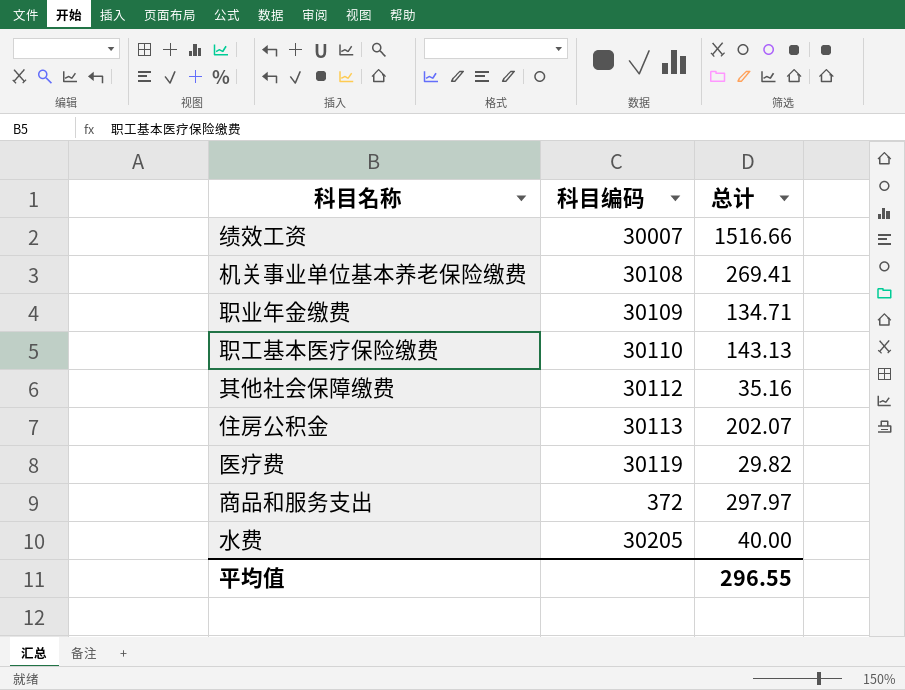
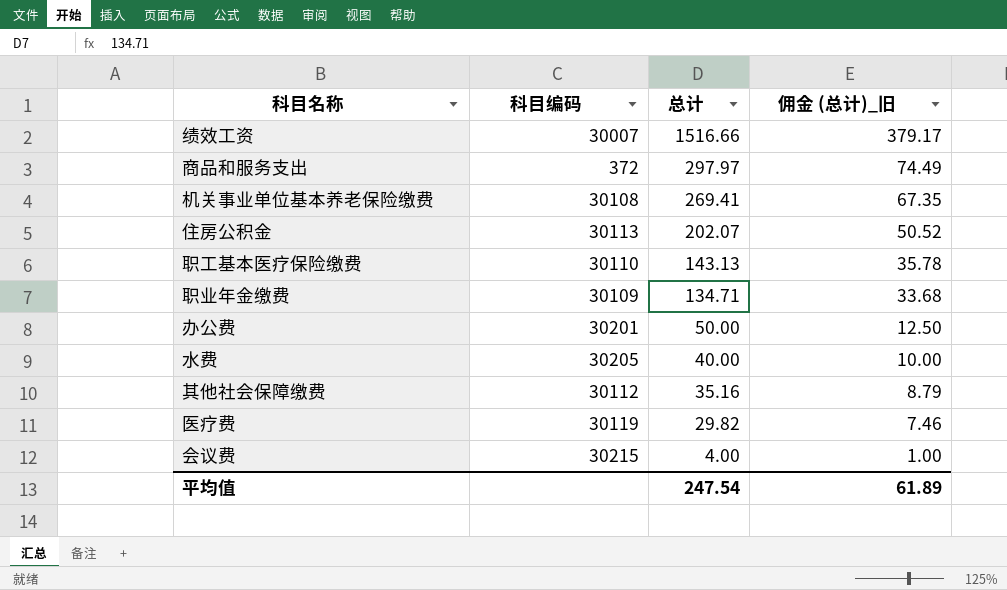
row order: none -> 总计 descending
column 佣金 (总计)_旧 | formula: none -> [总计] * 0.25
row 办公费: none -> 30201 | 50.00 | 12.50
row 会议费: none -> 30215 | 4.00 | 1.00
平均值 | 总计: 296.55 -> 247.54

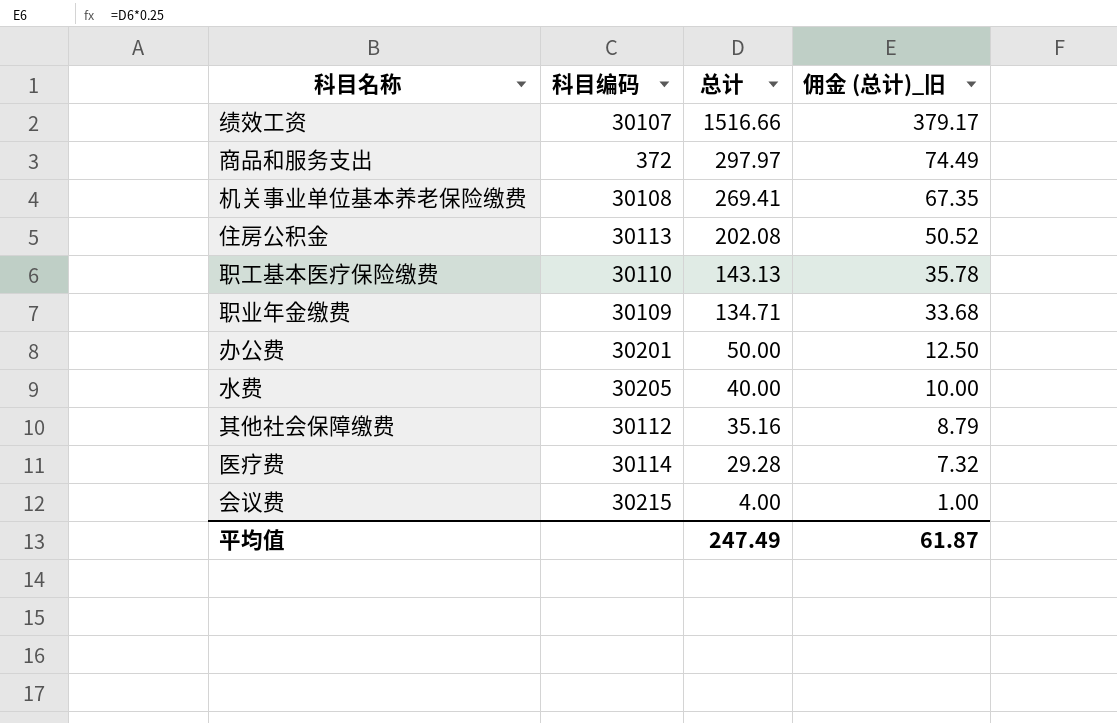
绩效工资 | 科目编码: 30007 -> 30107
住房公积金 | 总计: 202.07 -> 202.08
医疗费 | 科目编码: 30119 -> 30114
医疗费 | 总计: 29.82 -> 29.28
医疗费 | 佣金 (总计)_旧: 7.46 -> 7.32
平均值 | 总计: 247.54 -> 247.49
平均值 | 佣金 (总计)_旧: 61.89 -> 61.87

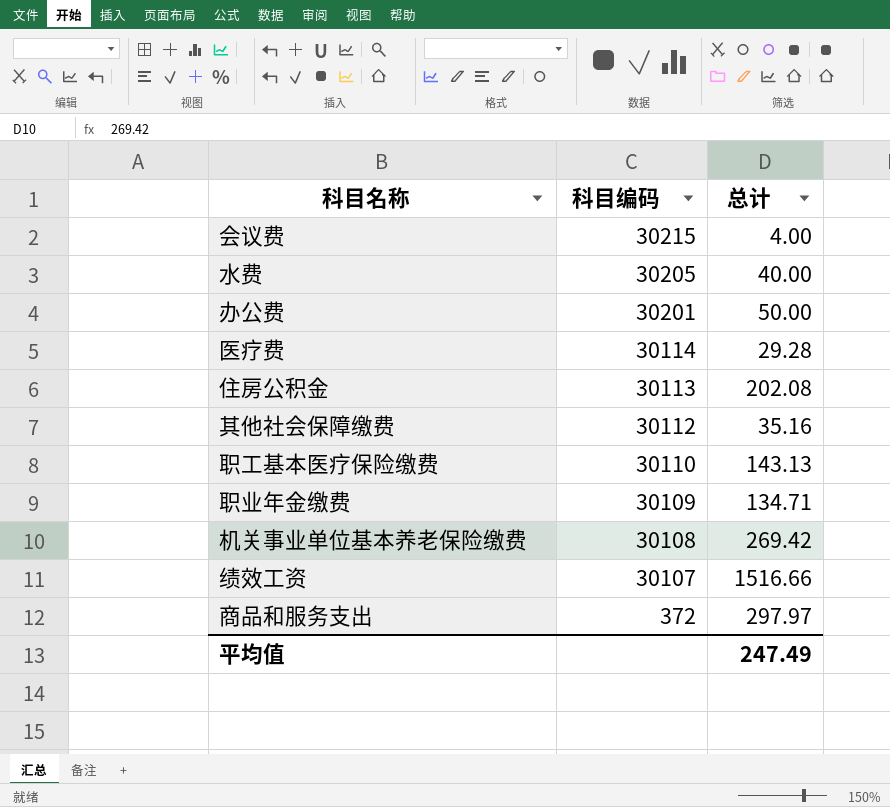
row order: 总计 descending -> 科目编码 descending
column 佣金 (总计)_旧 | formula: [总计] * 0.25 -> none
机关事业单位基本养老保险缴费 | 总计: 269.41 -> 269.42

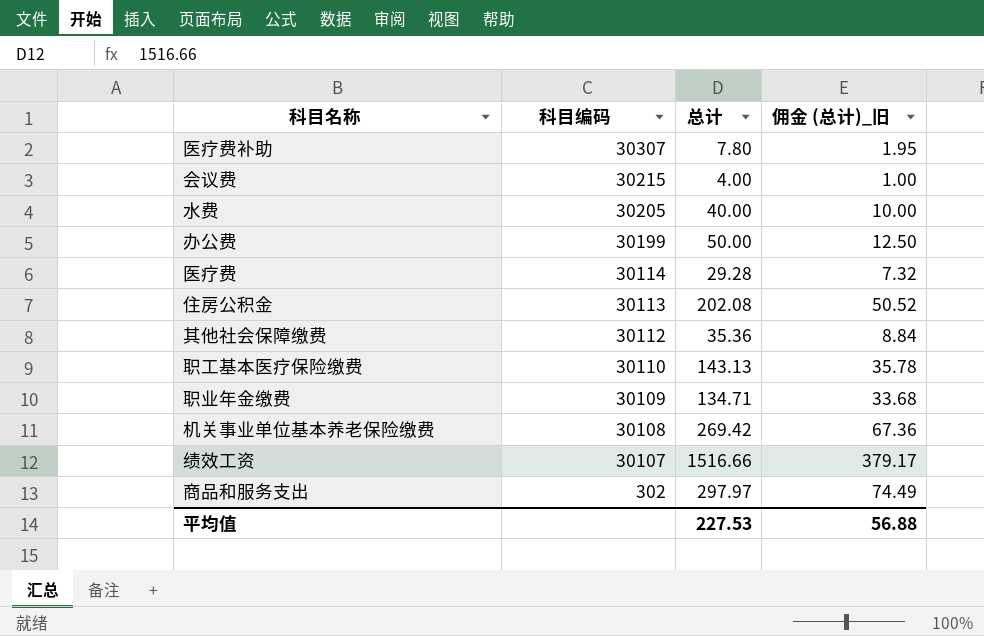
column 佣金 (总计)_旧 | formula: none -> [总计] * 0.25
row 医疗费补助: none -> 30307 | 7.80 | 1.95
办公费 | 科目编码: 30201 -> 30199
其他社会保障缴费 | 总计: 35.16 -> 35.36
商品和服务支出 | 科目编码: 372 -> 302
平均值 | 总计: 247.49 -> 227.53

